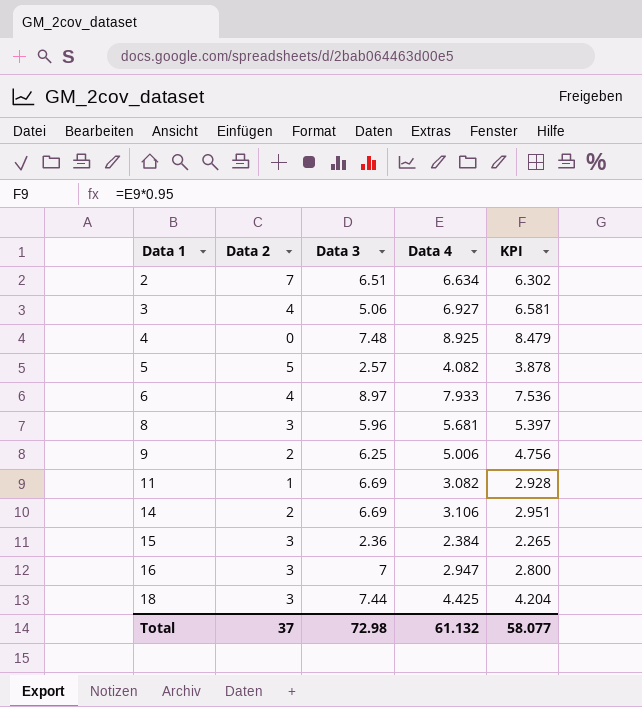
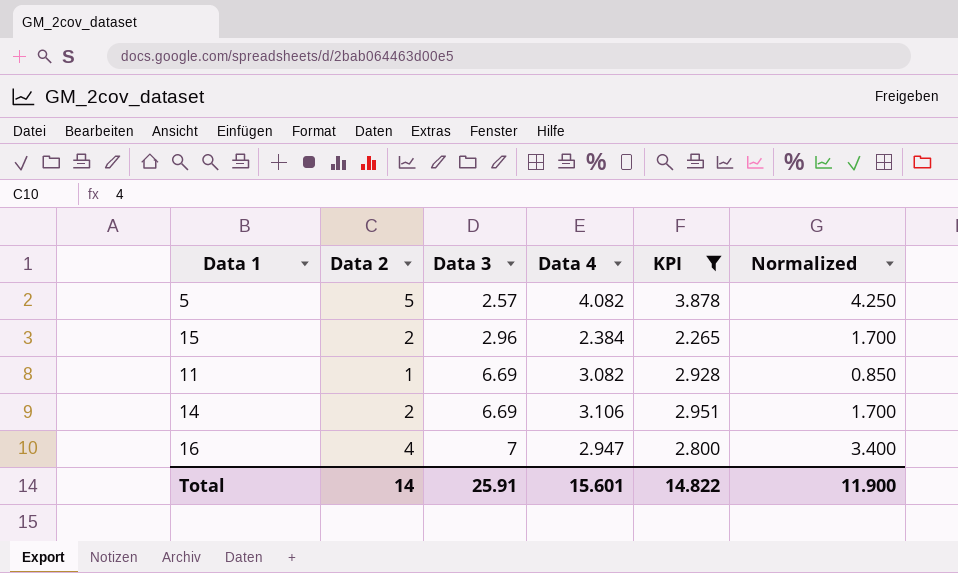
filter: none -> KPI <= 3.878
row order: Data 1 ascending -> Data 3 ascending
column Normalized | formula: none -> [Data 2] * 0.85
15 | Data 2: 3 -> 2
15 | Data 3: 2.36 -> 2.96
16 | Data 2: 3 -> 4
Total | Data 2: 37 -> 14
Total | Data 3: 72.98 -> 25.91
Total | Data 4: 61.132 -> 15.601
Total | KPI: 58.077 -> 14.822

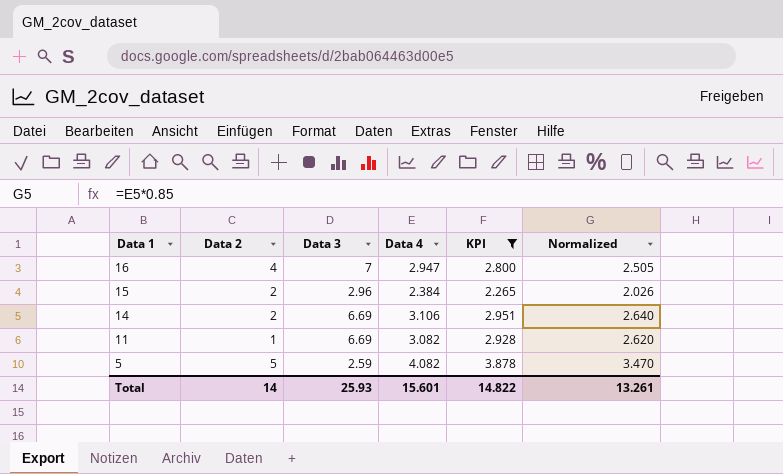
row order: Data 3 ascending -> Data 1 descending
column Normalized | formula: [Data 2] * 0.85 -> [Data 4] * 0.85
5 | Data 3: 2.57 -> 2.59
Total | Data 3: 25.91 -> 25.93
Total | Normalized: 11.900 -> 13.261

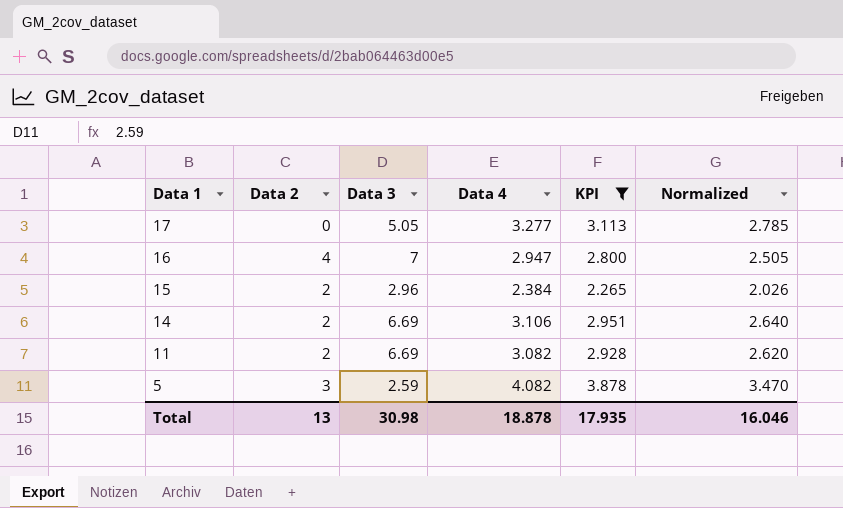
row 17: none -> 0 | 5.05 | 3.277 | 3.113 | 2.785
11 | Data 2: 1 -> 2
5 | Data 2: 5 -> 3
Total | Data 2: 14 -> 13
Total | Data 3: 25.93 -> 30.98
Total | Data 4: 15.601 -> 18.878
Total | KPI: 14.822 -> 17.935
Total | Normalized: 13.261 -> 16.046

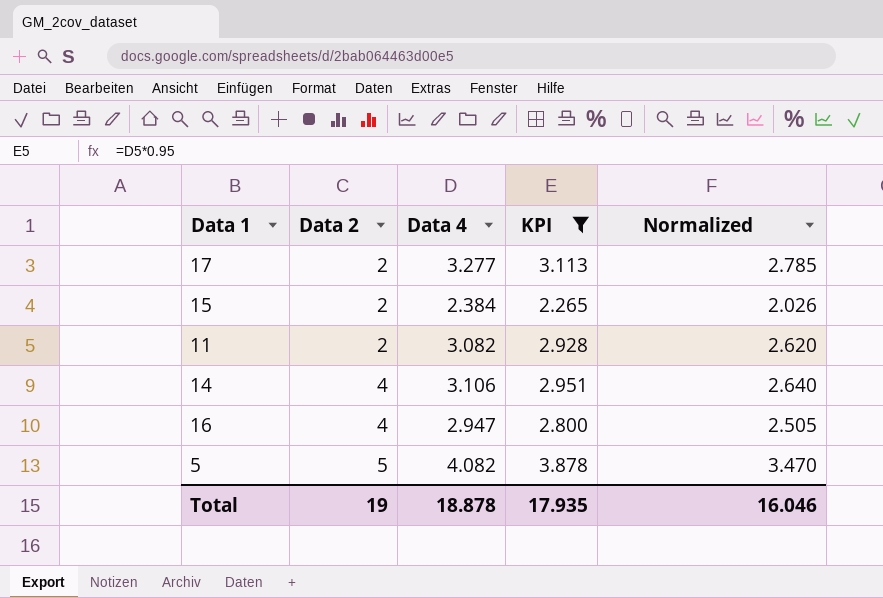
row order: Data 1 descending -> Data 2 ascending
column Data 3 | position: 3 -> none
17 | Data 2: 0 -> 2
14 | Data 2: 2 -> 4
5 | Data 2: 3 -> 5
Total | Data 2: 13 -> 19

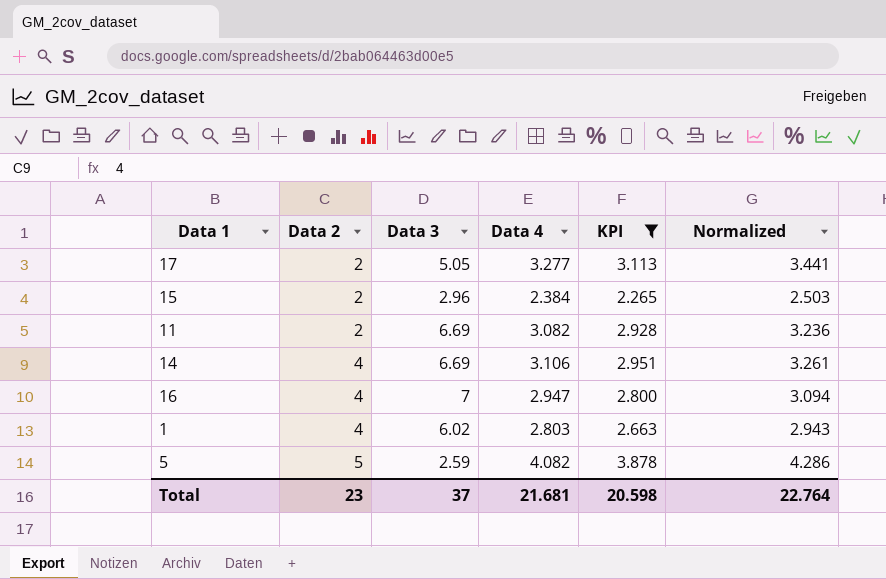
column Data 3 | position: none -> 3
column Normalized | formula: [Data 4] * 0.85 -> [Data 4] * 1.05
row 1: none -> 4 | 6.02 | 2.803 | 2.663 | 2.943
Total | Data 2: 19 -> 23
Total | Data 4: 18.878 -> 21.681
Total | KPI: 17.935 -> 20.598
Total | Normalized: 16.046 -> 22.764

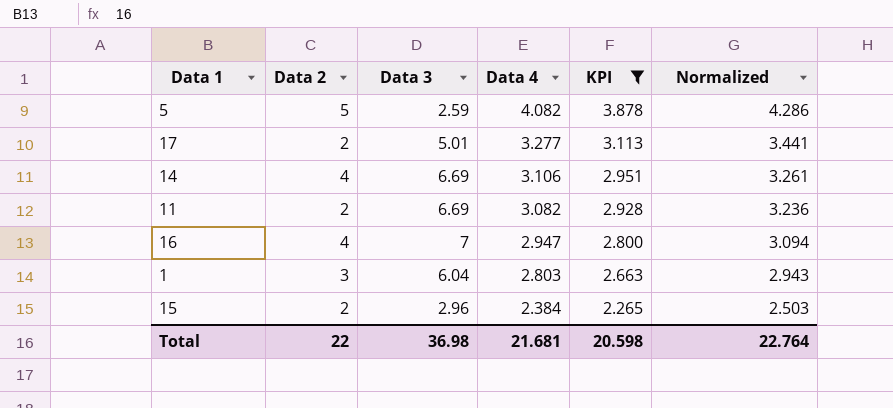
row order: Data 2 ascending -> Data 4 descending
17 | Data 3: 5.05 -> 5.01
1 | Data 2: 4 -> 3
1 | Data 3: 6.02 -> 6.04
Total | Data 2: 23 -> 22
Total | Data 3: 37 -> 36.98

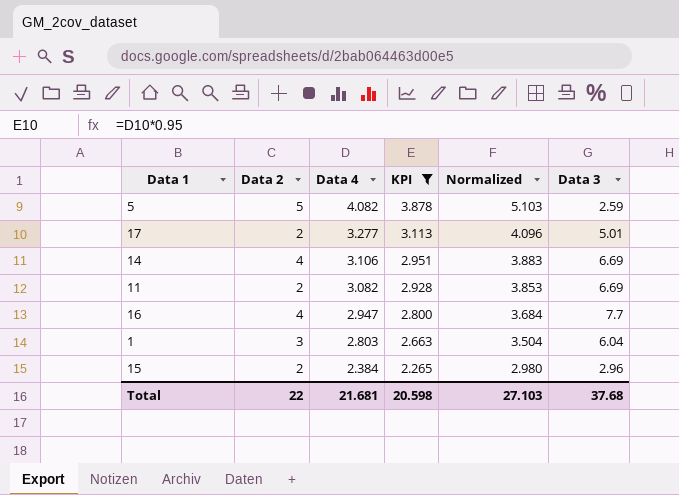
column Normalized | formula: [Data 4] * 1.05 -> [Data 4] * 1.25
column Data 3 | position: 3 -> 6
16 | Data 3: 7 -> 7.7
Total | Normalized: 22.764 -> 27.103
Total | Data 3: 36.98 -> 37.68

